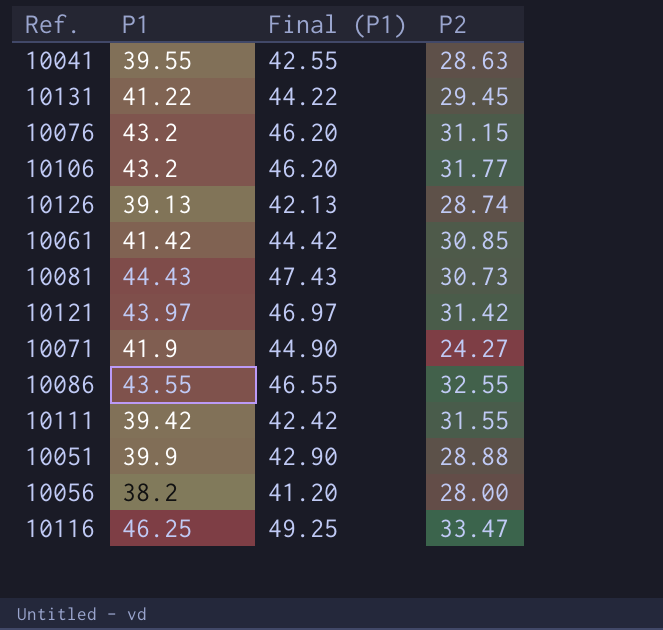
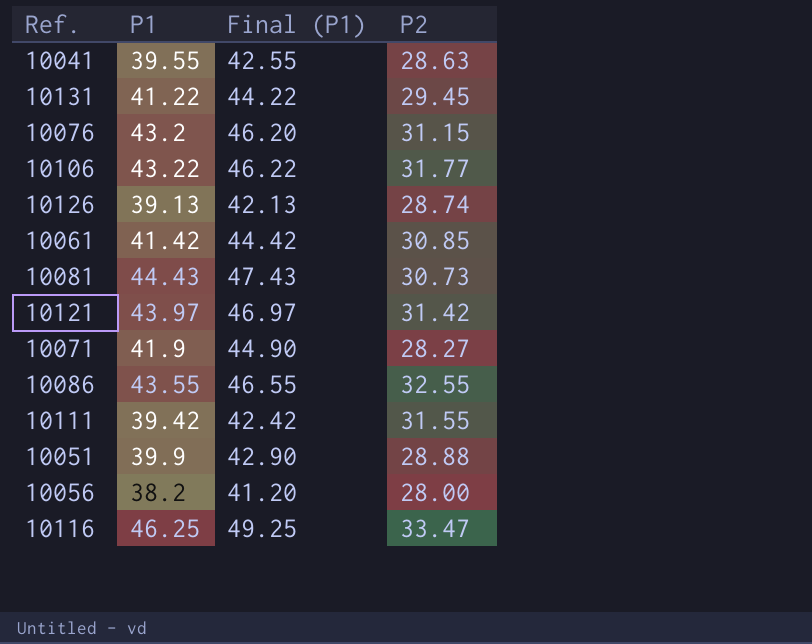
10106 | P1: 43.2 -> 43.22
10106 | Final (P1): 46.20 -> 46.22
10071 | P2: 24.27 -> 28.27

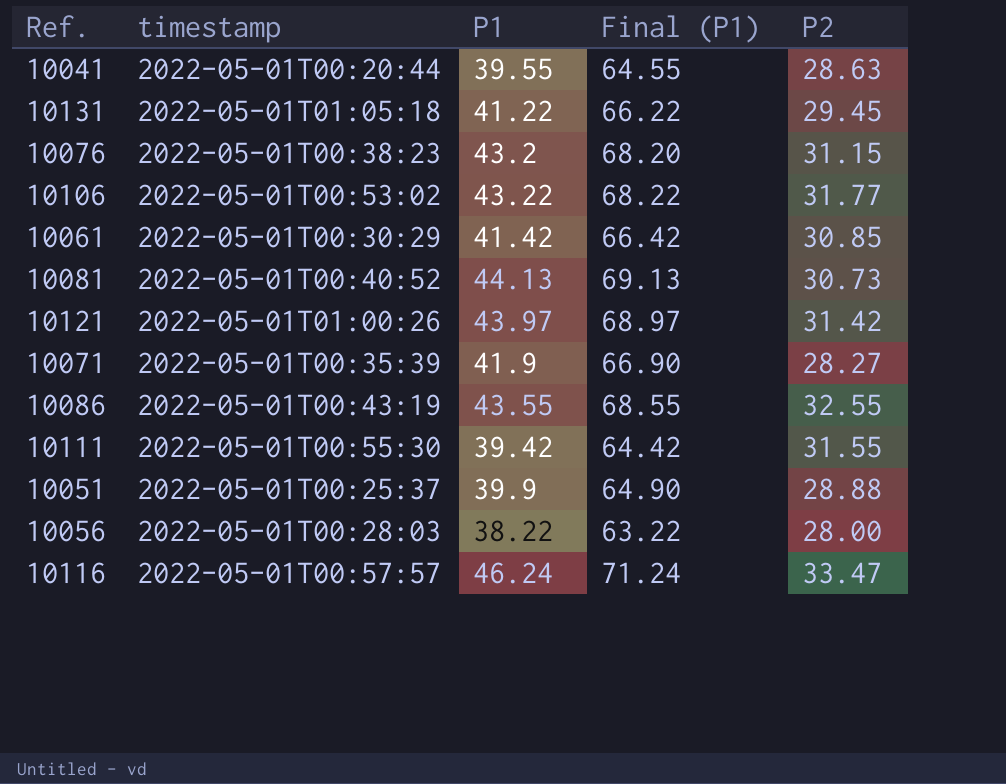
column timestamp | position: none -> 2
column Final (P1) | formula: [P1] + 3 -> [P1] + 25
row 10126: 39.13 | 42.13 | 28.74 -> none
10081 | P1: 44.43 -> 44.13
10056 | P1: 38.2 -> 38.22
10116 | P1: 46.25 -> 46.24

